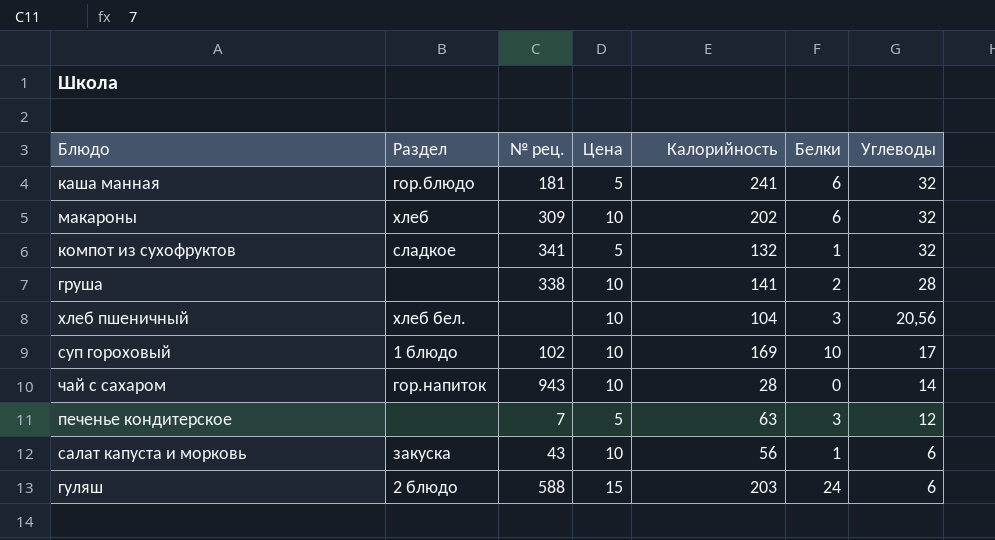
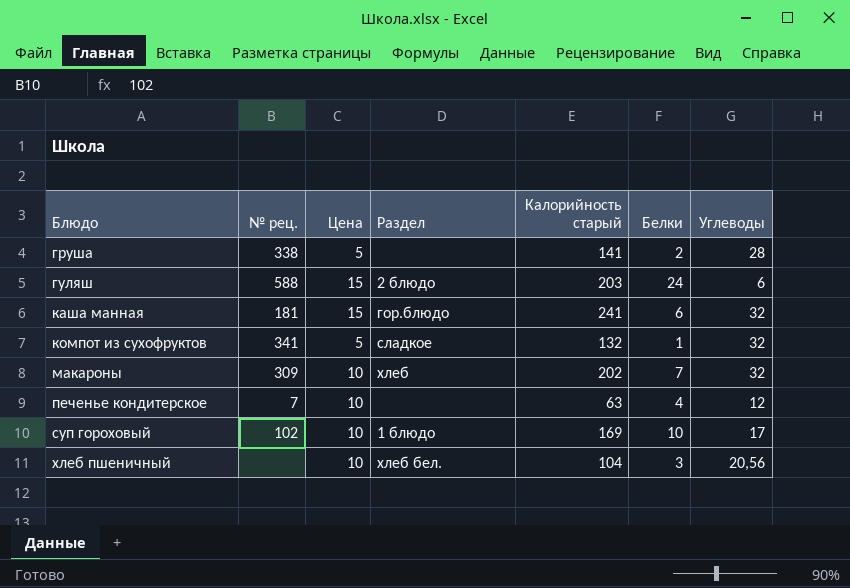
row order: Углеводы descending -> Блюдо ascending
column Раздел | position: 2 -> 4
column name: Калорийность -> Калорийность старый
row чай с сахаром: гор.напиток | 943 | 10 | 28 | 0 | 14 -> none
row салат капуста и морковь: закуска | 43 | 10 | 56 | 1 | 6 -> none
груша | Цена: 10 -> 5
каша манная | Цена: 5 -> 15
макароны | Белки: 6 -> 7
печенье кондитерское | Цена: 5 -> 10
печенье кондитерское | Белки: 3 -> 4

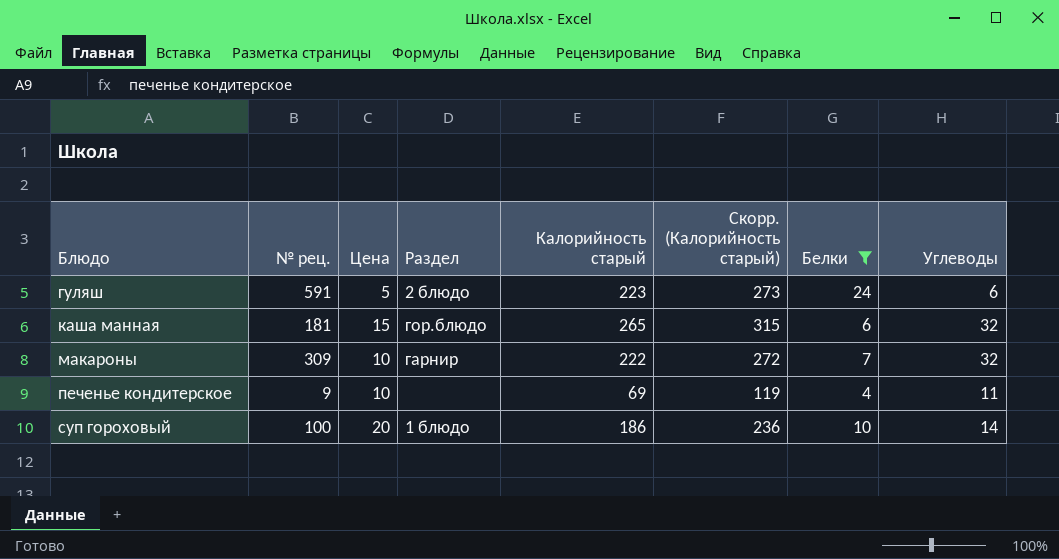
filter: none -> Белки >= 4
column Скорр. (Калорийность старый) | formula: none -> [Калорийность старый] + 50
гуляш | № рец.: 588 -> 591
гуляш | Цена: 15 -> 5
гуляш | Калорийность старый: 203 -> 223
каша манная | Калорийность старый: 241 -> 265
макароны | Раздел: хлеб -> гарнир
макароны | Калорийность старый: 202 -> 222
печенье кондитерское | № рец.: 7 -> 9
печенье кондитерское | Калорийность старый: 63 -> 69
печенье кондитерское | Углеводы: 12 -> 11
суп гороховый | № рец.: 102 -> 100
суп гороховый | Цена: 10 -> 20
суп гороховый | Калорийность старый: 169 -> 186
суп гороховый | Углеводы: 17 -> 14

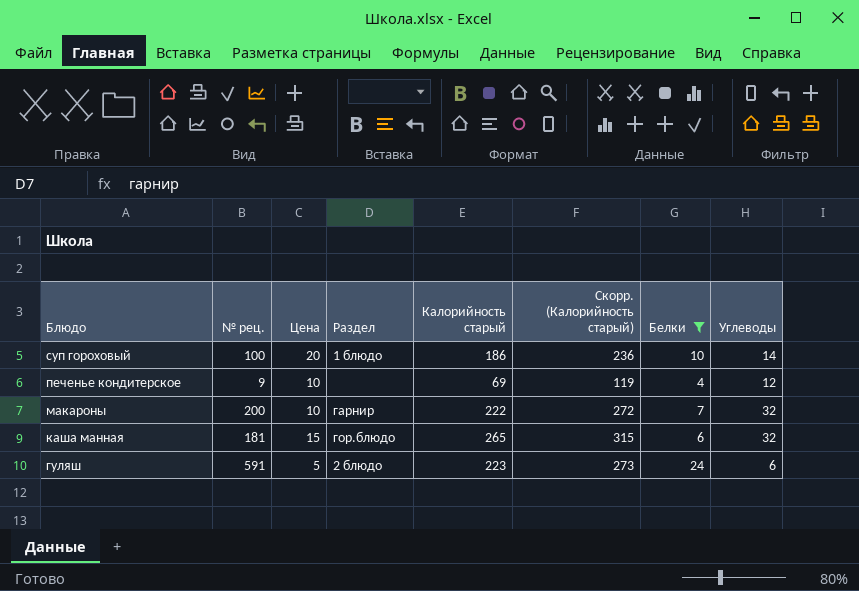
row order: Блюдо ascending -> Блюдо descending
печенье кондитерское | Углеводы: 11 -> 12
макароны | № рец.: 309 -> 200

